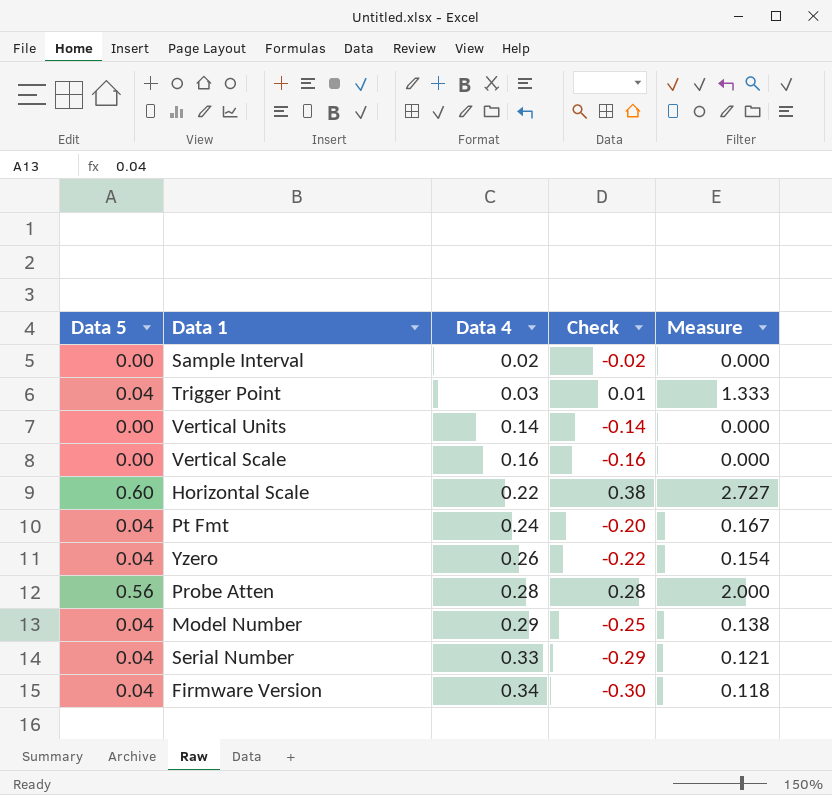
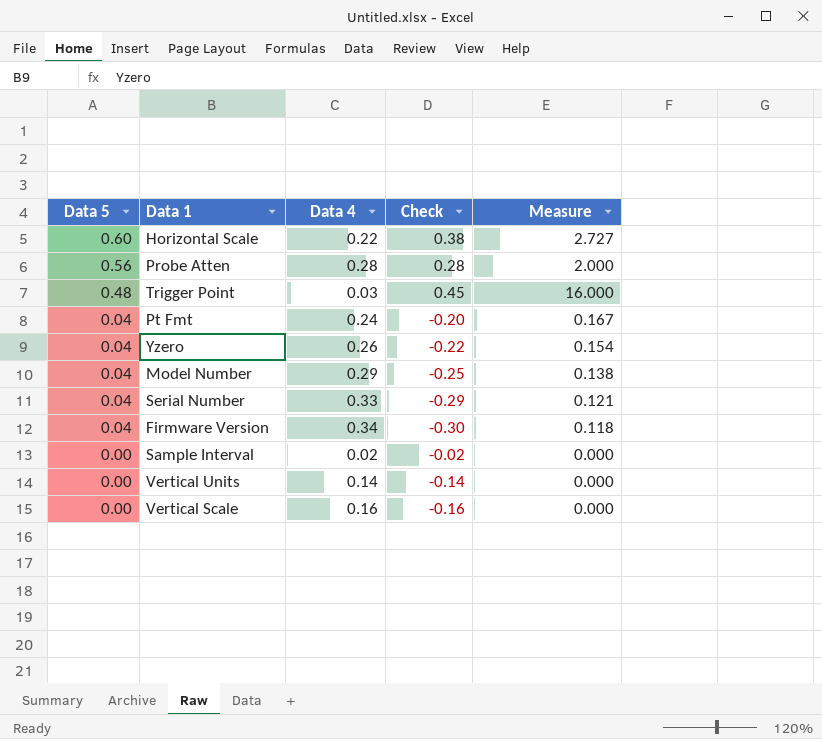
row order: Data 4 ascending -> Data 5 descending
Trigger Point | Data 5: 0.04 -> 0.48
Trigger Point | Check: 0.01 -> 0.45
Trigger Point | Measure: 1.333 -> 16.000

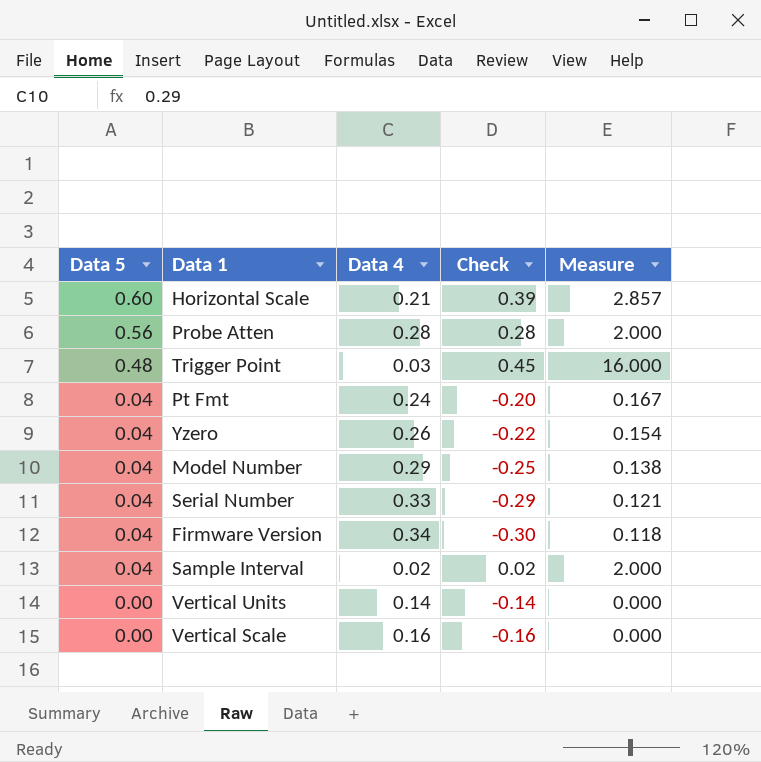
Horizontal Scale | Data 4: 0.22 -> 0.21
Horizontal Scale | Check: 0.38 -> 0.39
Horizontal Scale | Measure: 2.727 -> 2.857
Sample Interval | Data 5: 0.00 -> 0.04
Sample Interval | Check: -0.02 -> 0.02
Sample Interval | Measure: 0.000 -> 2.000

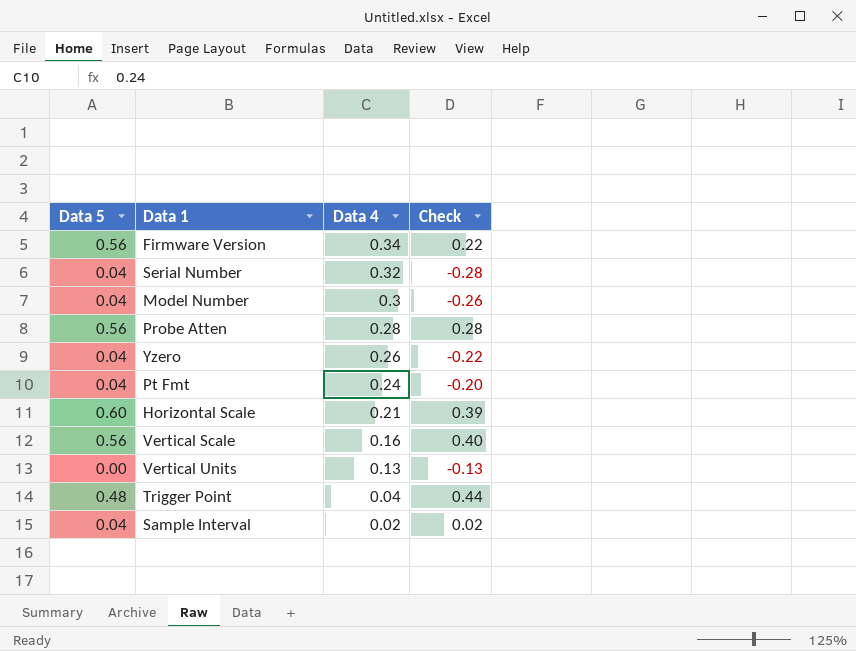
row order: Data 5 descending -> Data 4 descending
column Measure | formula: [Data 5] / [Data 4] -> none
Firmware Version | Data 5: 0.04 -> 0.56
Firmware Version | Check: -0.30 -> 0.22
Serial Number | Data 4: 0.33 -> 0.32
Serial Number | Check: -0.29 -> -0.28
Model Number | Data 4: 0.29 -> 0.3
Model Number | Check: -0.25 -> -0.26
Vertical Scale | Data 5: 0.00 -> 0.56
Vertical Scale | Check: -0.16 -> 0.40
Vertical Units | Data 4: 0.14 -> 0.13
Vertical Units | Check: -0.14 -> -0.13
Trigger Point | Data 4: 0.03 -> 0.04
Trigger Point | Check: 0.45 -> 0.44

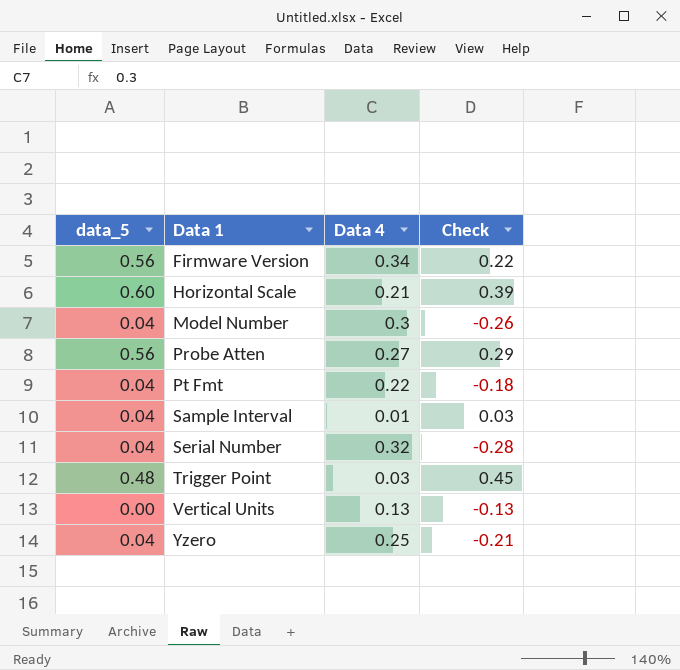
row order: Data 4 descending -> Data 1 ascending
column name: Data 5 -> data_5
row Vertical Scale: 0.56 | 0.16 | 0.40 -> none
Probe Atten | Data 4: 0.28 -> 0.27
Probe Atten | Check: 0.28 -> 0.29
Pt Fmt | Data 4: 0.24 -> 0.22
Pt Fmt | Check: -0.20 -> -0.18
Sample Interval | Data 4: 0.02 -> 0.01
Sample Interval | Check: 0.02 -> 0.03
Trigger Point | Data 4: 0.04 -> 0.03
Trigger Point | Check: 0.44 -> 0.45
Yzero | Data 4: 0.26 -> 0.25
Yzero | Check: -0.22 -> -0.21

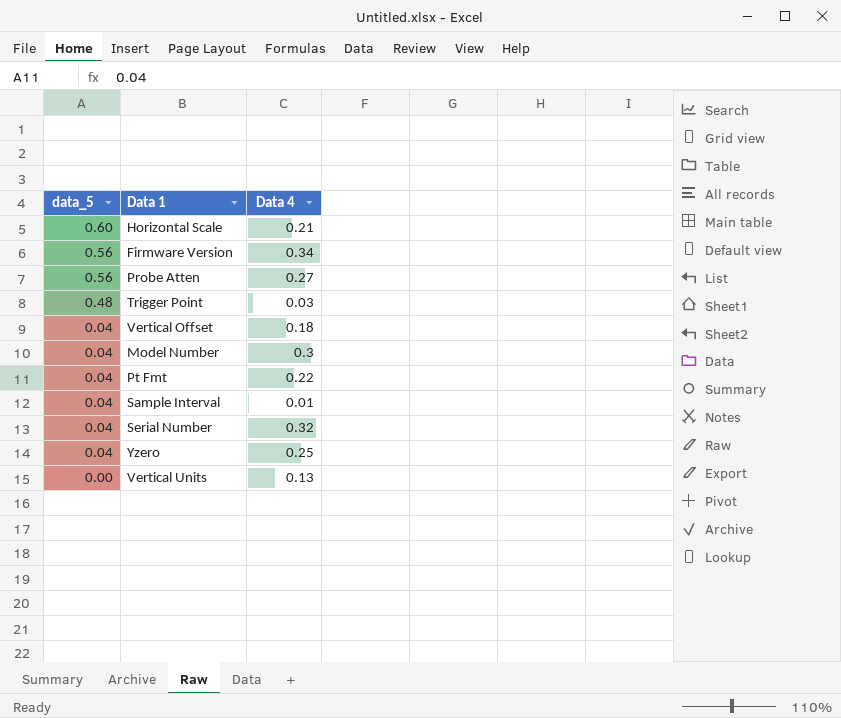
row order: Data 1 ascending -> data_5 descending
column Check | formula: [data_5] - [Data 4] -> none
row Vertical Offset: none -> 0.04 | 0.18

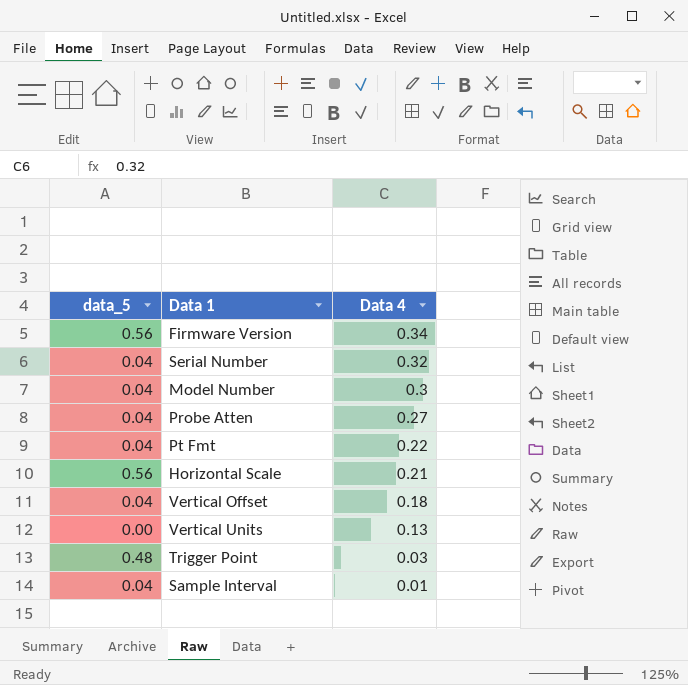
row order: data_5 descending -> Data 4 descending
row Yzero: 0.04 | 0.25 -> none
Probe Atten | data_5: 0.56 -> 0.04
Horizontal Scale | data_5: 0.60 -> 0.56

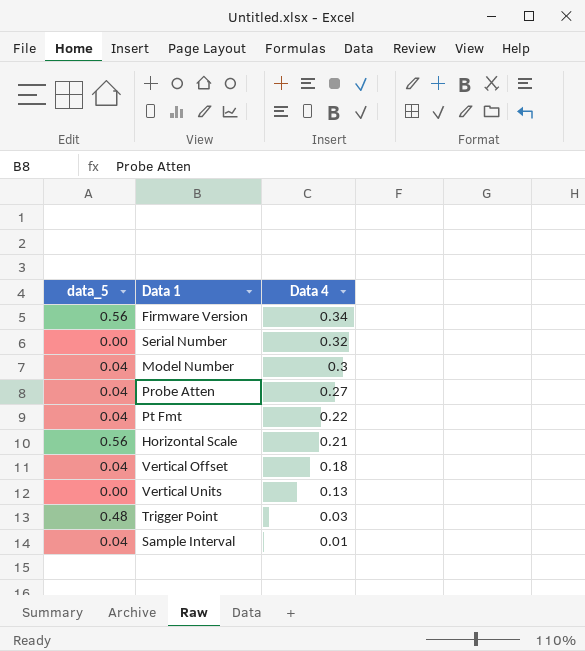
Serial Number | data_5: 0.04 -> 0.00

